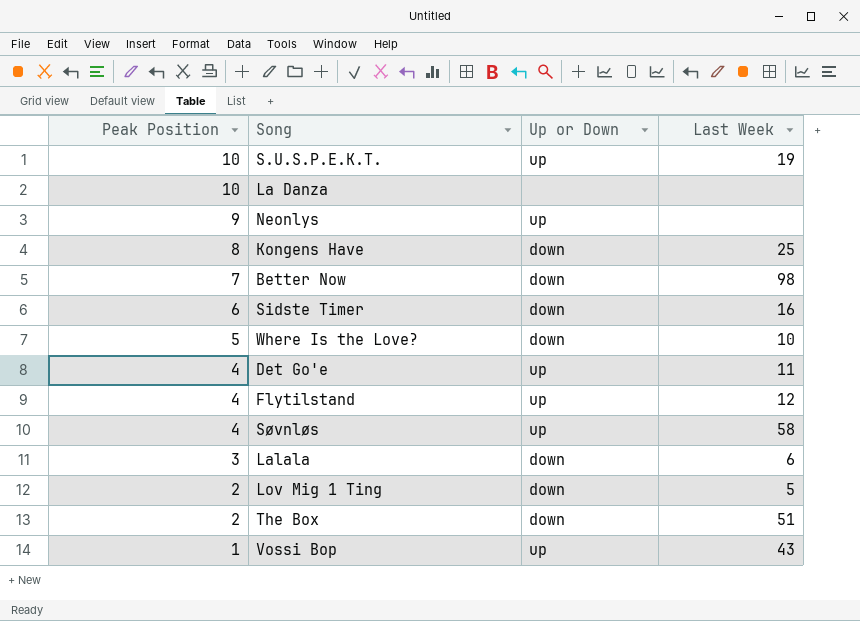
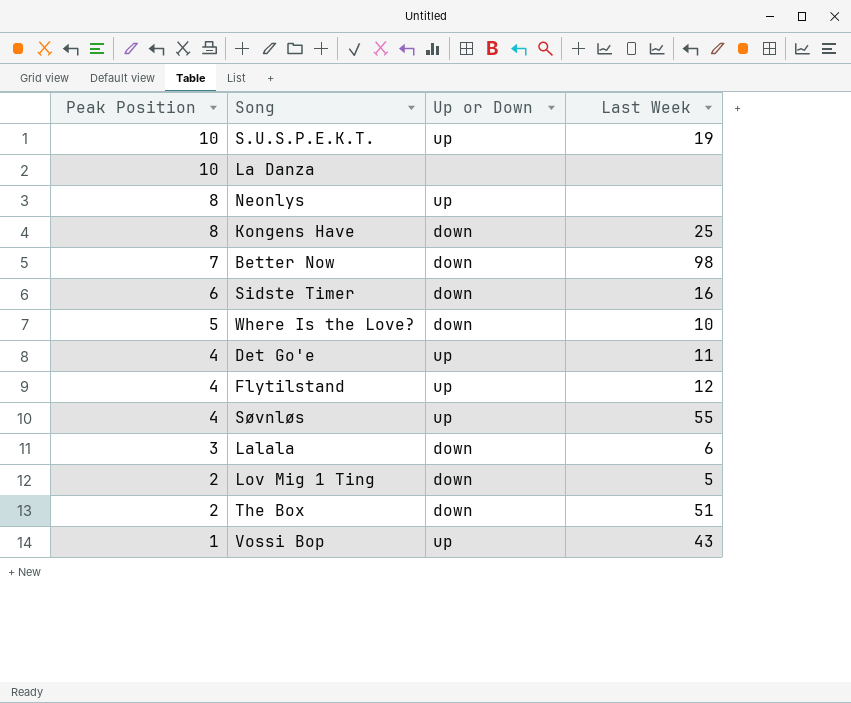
Neonlys | Peak Position: 9 -> 8
Søvnløs | Last Week: 58 -> 55

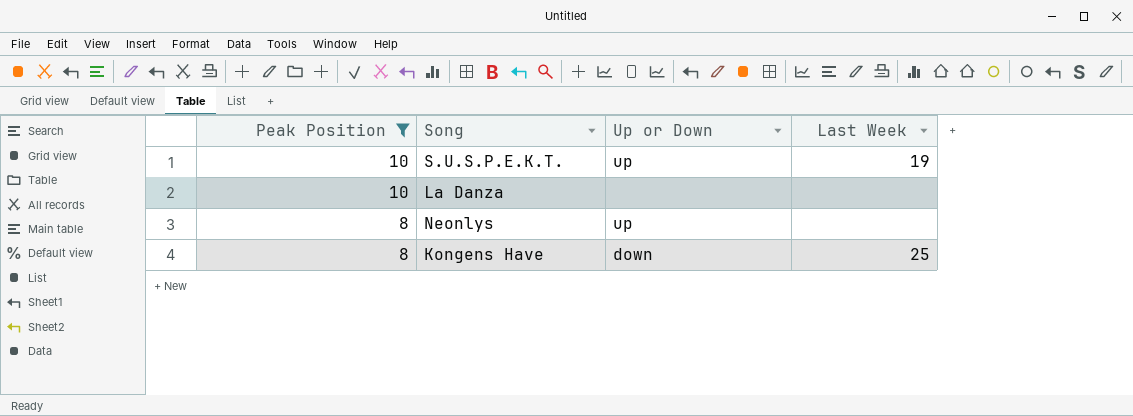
filter: none -> Peak Position >= 8

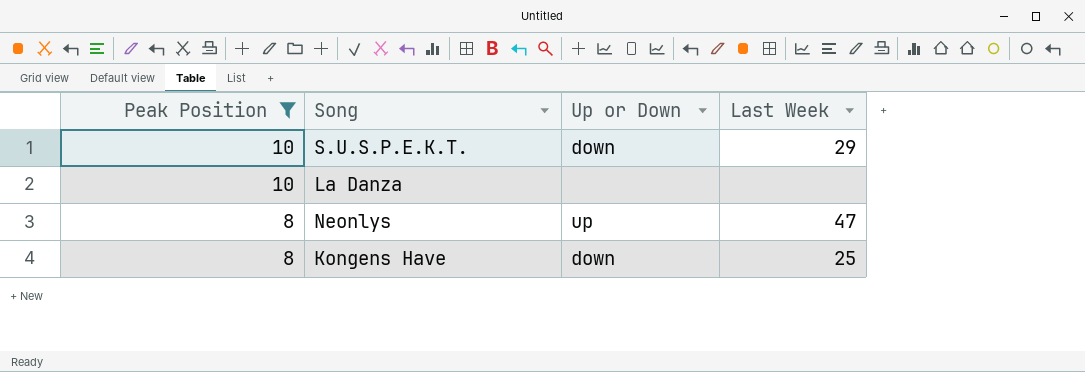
S.U.S.P.E.K.T. | Up or Down: up -> down
S.U.S.P.E.K.T. | Last Week: 19 -> 29
Neonlys | Last Week: none -> 47

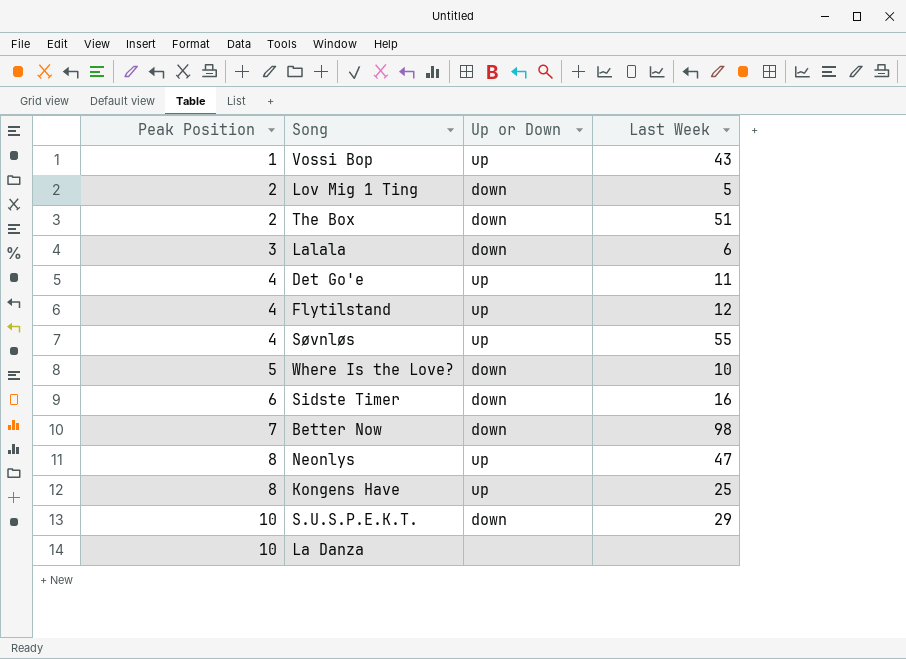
filter: Peak Position >= 8 -> none
row order: Peak Position descending -> Peak Position ascending
Kongens Have | Up or Down: down -> up

